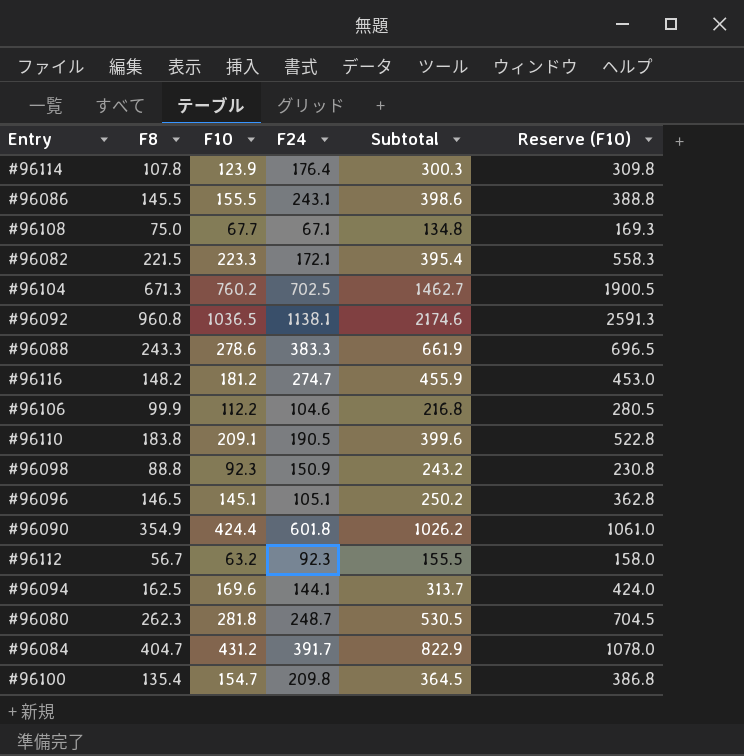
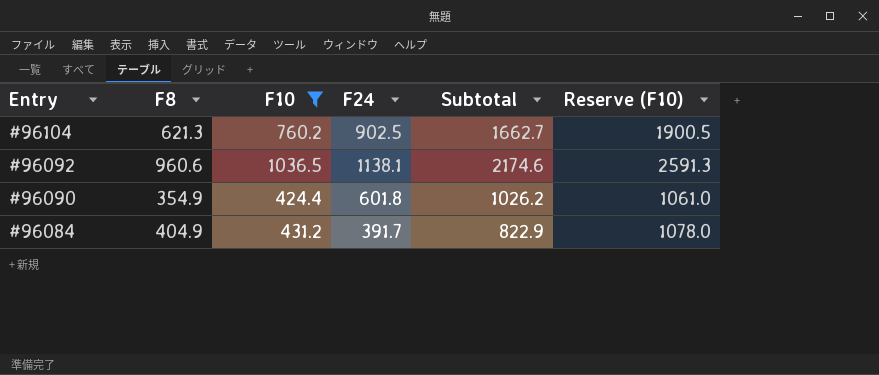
filter: none -> F10 >= 424.4
#96104 | F8: 671.3 -> 621.3
#96104 | F24: 702.5 -> 902.5
#96104 | Subtotal: 1462.7 -> 1662.7
#96092 | F8: 960.8 -> 960.6
#96084 | F8: 404.7 -> 404.9

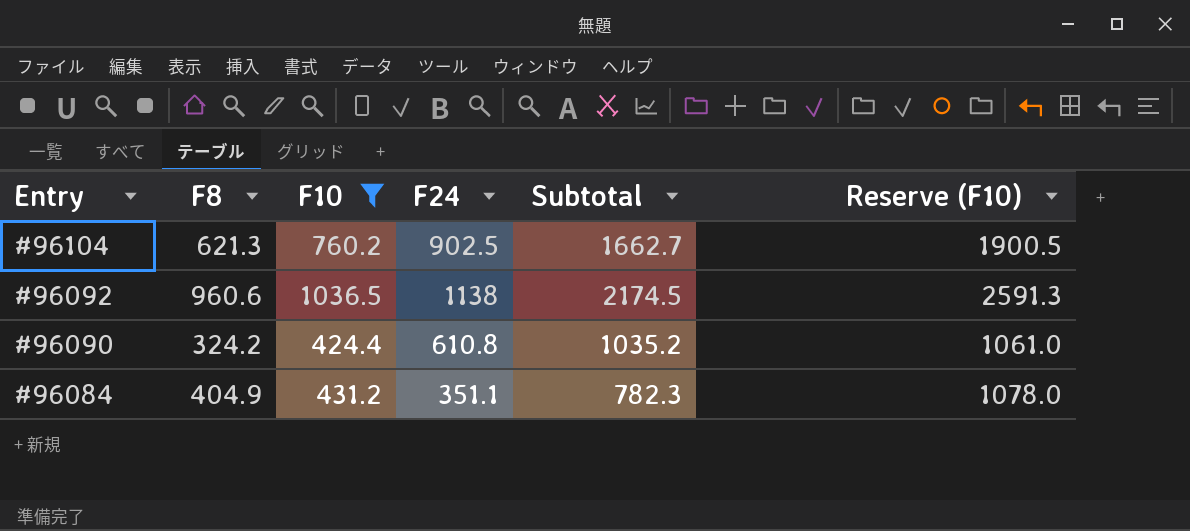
#96092 | F24: 1138.1 -> 1138
#96092 | Subtotal: 2174.6 -> 2174.5
#96090 | F8: 354.9 -> 324.2
#96090 | F24: 601.8 -> 610.8
#96090 | Subtotal: 1026.2 -> 1035.2
#96084 | F24: 391.7 -> 351.1
#96084 | Subtotal: 822.9 -> 782.3

